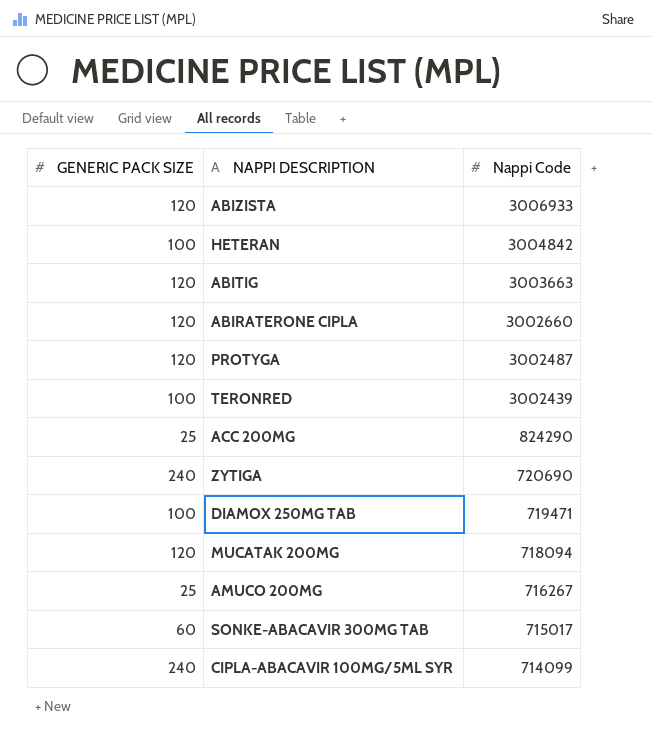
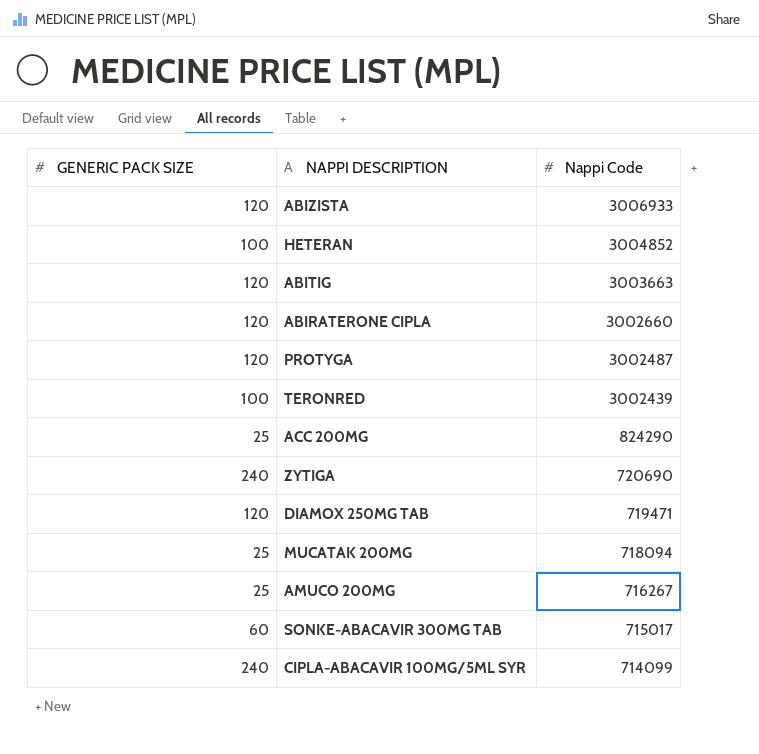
HETERAN | Nappi Code: 3004842 -> 3004852
DIAMOX 250MG TAB | GENERIC PACK SIZE: 100 -> 120
MUCATAK 200MG | GENERIC PACK SIZE: 120 -> 25

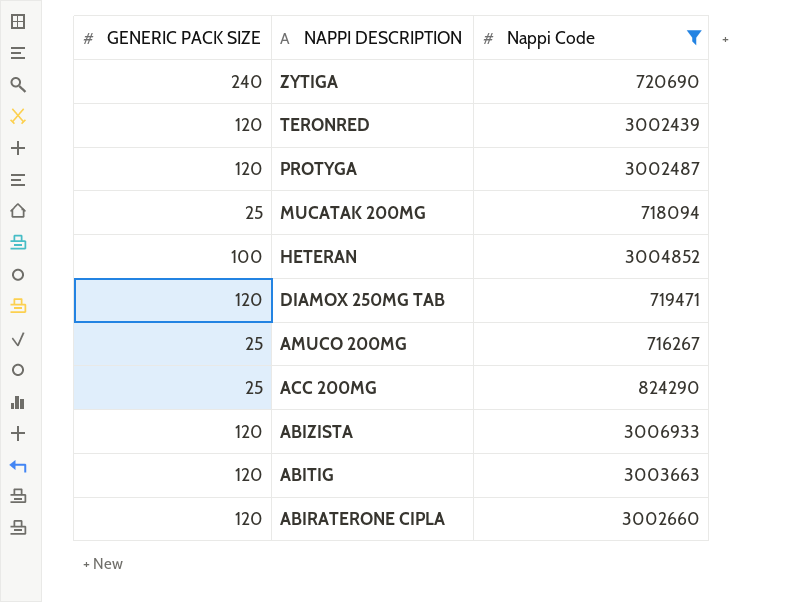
filter: none -> Nappi Code >= 716267
row order: Nappi Code descending -> NAPPI DESCRIPTION descending
TERONRED | GENERIC PACK SIZE: 100 -> 120

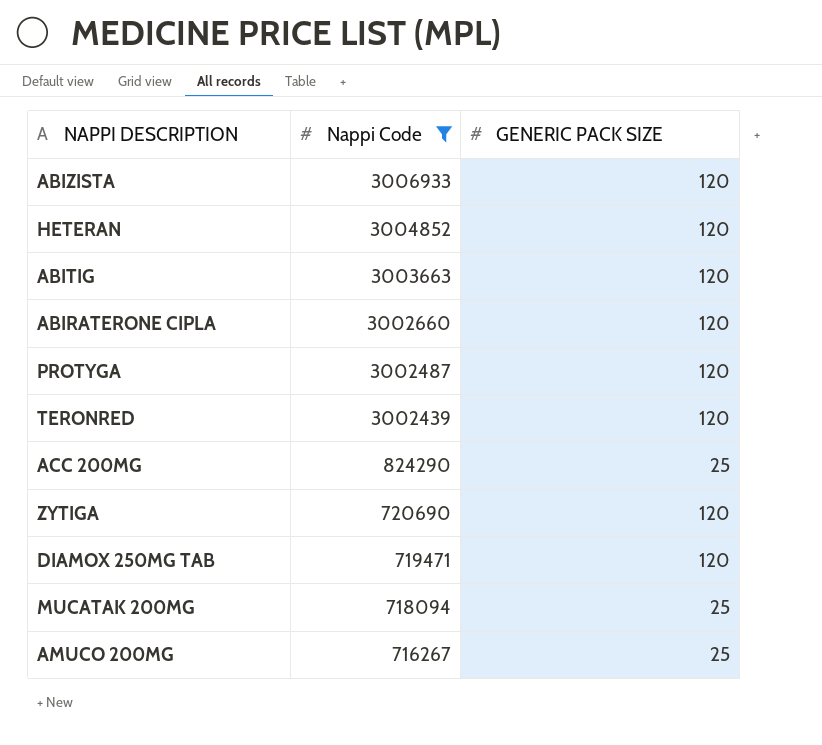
row order: NAPPI DESCRIPTION descending -> Nappi Code descending
column GENERIC PACK SIZE | position: 1 -> 3
HETERAN | GENERIC PACK SIZE: 100 -> 120
ZYTIGA | GENERIC PACK SIZE: 240 -> 120

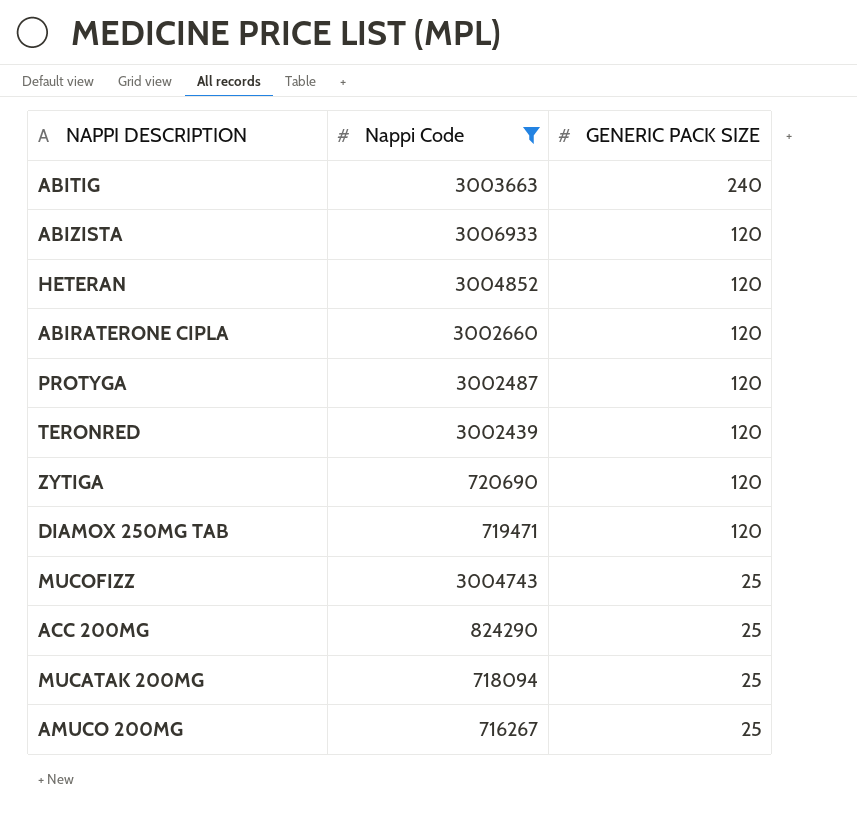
row order: Nappi Code descending -> GENERIC PACK SIZE descending
ABITIG | GENERIC PACK SIZE: 120 -> 240
row MUCOFIZZ: none -> 3004743 | 25

